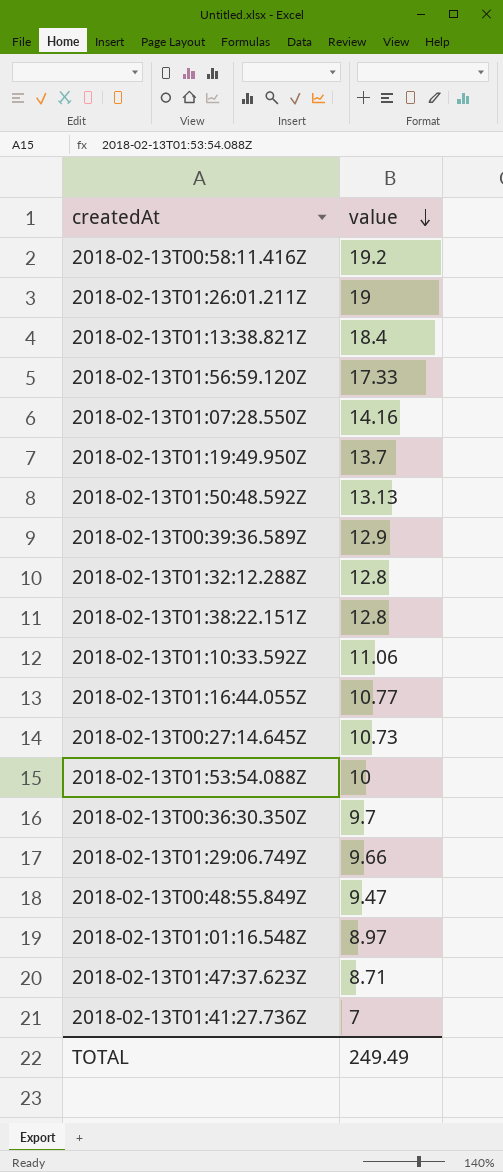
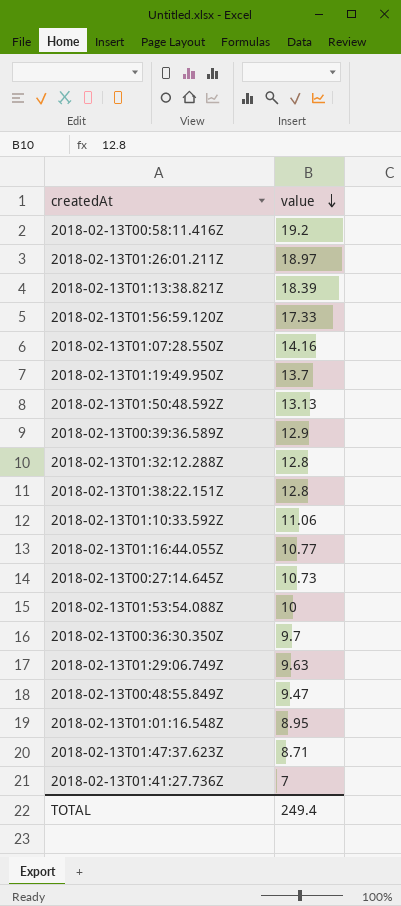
2018-02-13T01:26:01.211Z | value: 19 -> 18.97
2018-02-13T01:13:38.821Z | value: 18.4 -> 18.39
2018-02-13T01:29:06.749Z | value: 9.66 -> 9.63
2018-02-13T01:01:16.548Z | value: 8.97 -> 8.95
TOTAL | value: 249.49 -> 249.4

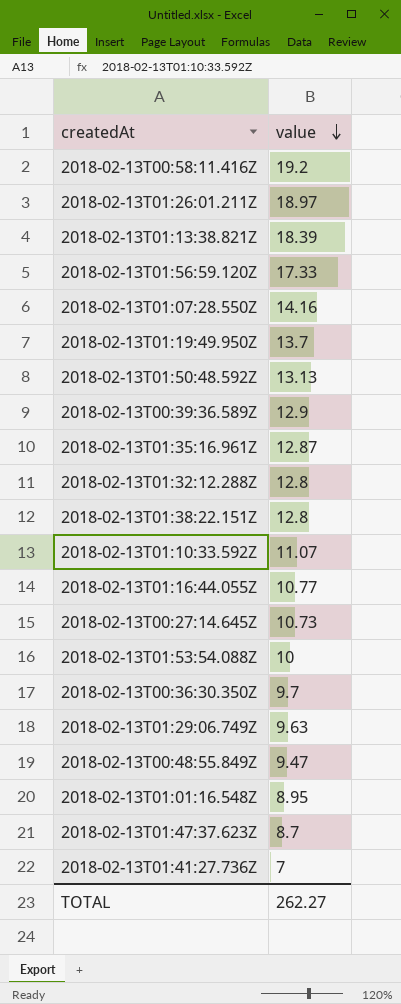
row 2018-02-13T01:35:16.961Z: none -> 12.87
2018-02-13T01:10:33.592Z | value: 11.06 -> 11.07
2018-02-13T01:47:37.623Z | value: 8.71 -> 8.7
TOTAL | value: 249.4 -> 262.27

